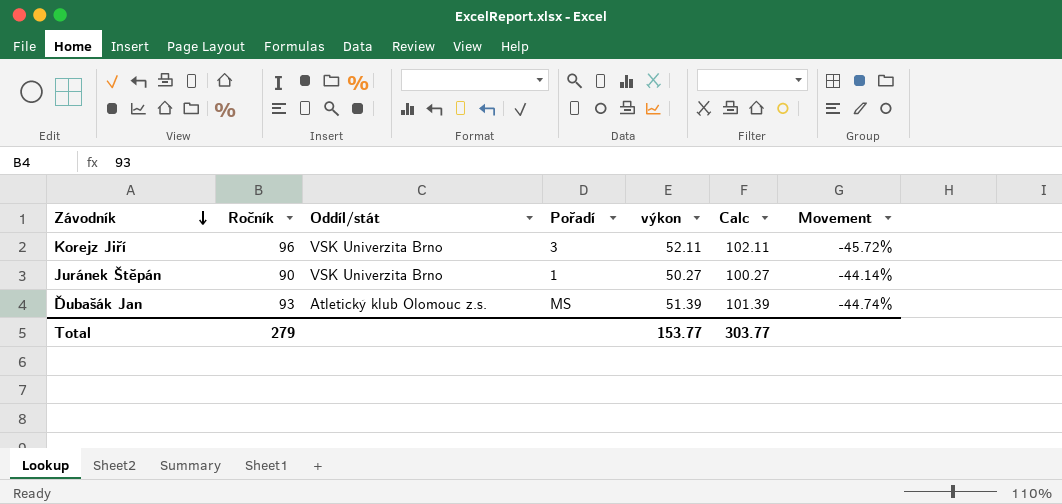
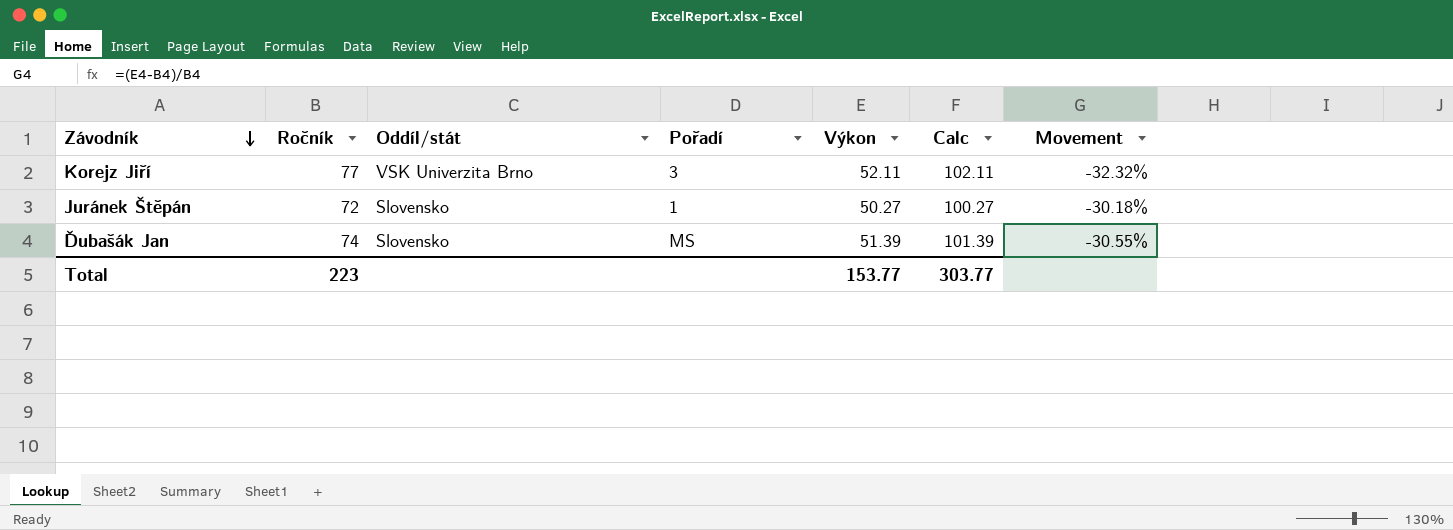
column name: výkon -> Výkon
Korejz Jiří | Ročník: 96 -> 77
Korejz Jiří | Movement: -45.72% -> -32.32%
Juránek Štěpán | Ročník: 90 -> 72
Juránek Štěpán | Oddíl/stát: VSK Univerzita Brno -> Slovensko
Juránek Štěpán | Movement: -44.14% -> -30.18%
Ďubašák Jan | Ročník: 93 -> 74
Ďubašák Jan | Oddíl/stát: Atletický klub Olomouc z.s. -> Slovensko
Ďubašák Jan | Movement: -44.74% -> -30.55%
Total | Ročník: 279 -> 223

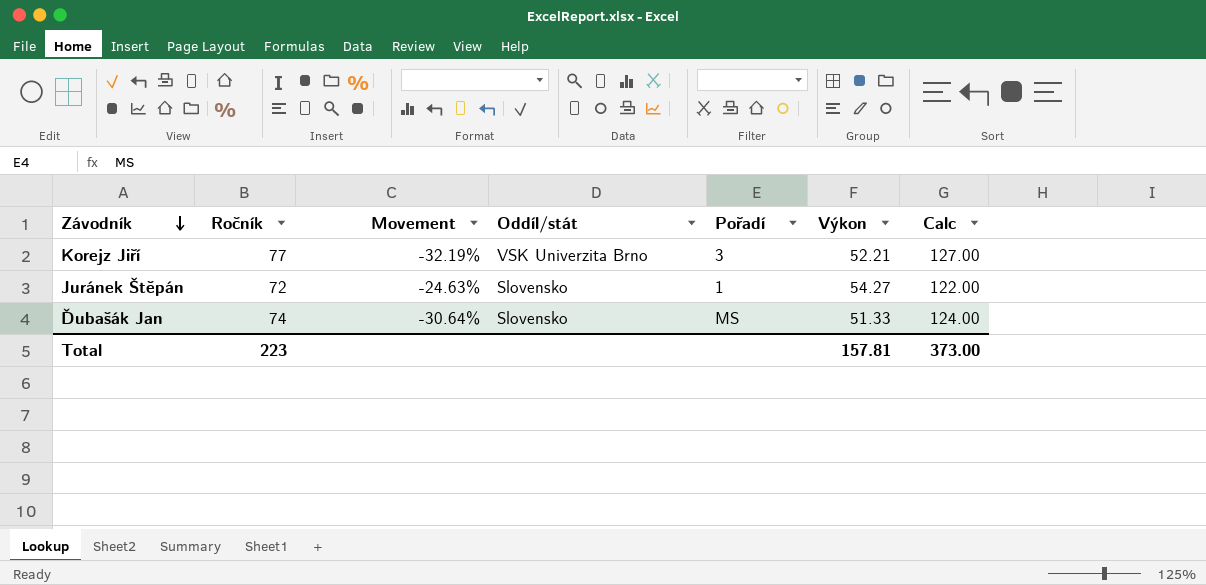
column Movement | position: 7 -> 3
column Calc | formula: [Výkon] + 50 -> [Ročník] + 50
Korejz Jiří | Movement: -32.32% -> -32.19%
Korejz Jiří | Výkon: 52.11 -> 52.21
Juránek Štěpán | Movement: -30.18% -> -24.63%
Juránek Štěpán | Výkon: 50.27 -> 54.27
Ďubašák Jan | Movement: -30.55% -> -30.64%
Ďubašák Jan | Výkon: 51.39 -> 51.33
Total | Výkon: 153.77 -> 157.81
Total | Calc: 303.77 -> 373.00

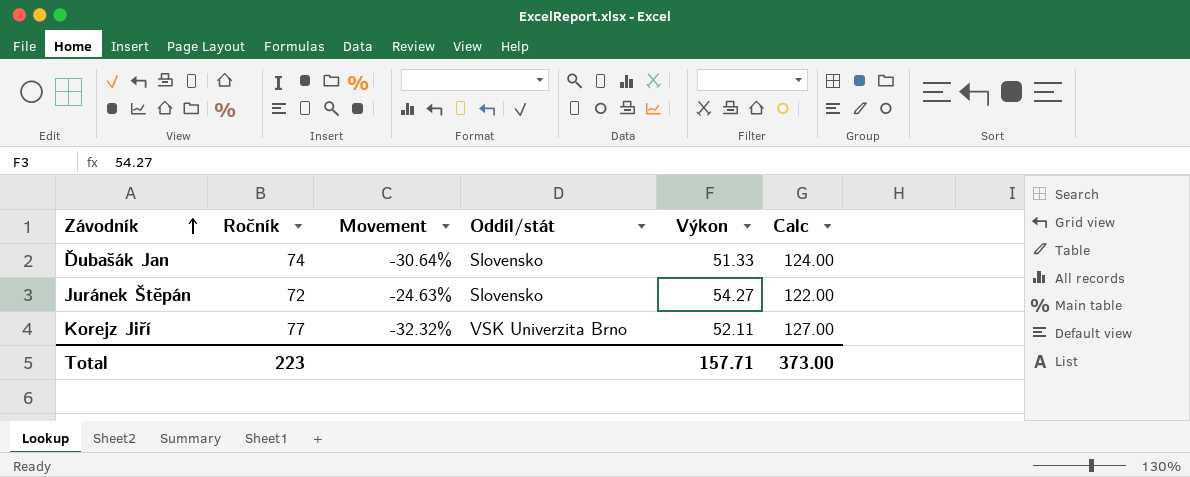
row order: Závodník descending -> Závodník ascending
column Pořadí | position: 5 -> none
Korejz Jiří | Movement: -32.19% -> -32.32%
Korejz Jiří | Výkon: 52.21 -> 52.11
Total | Výkon: 157.81 -> 157.71

